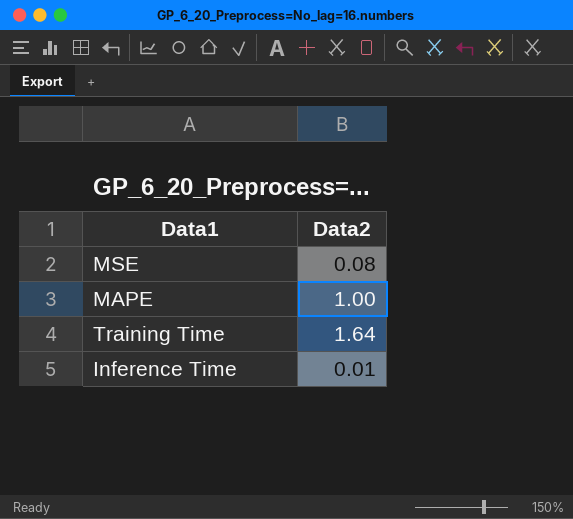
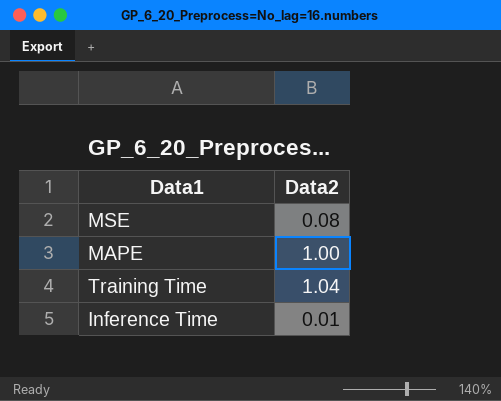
Training Time | Data2: 1.64 -> 1.04

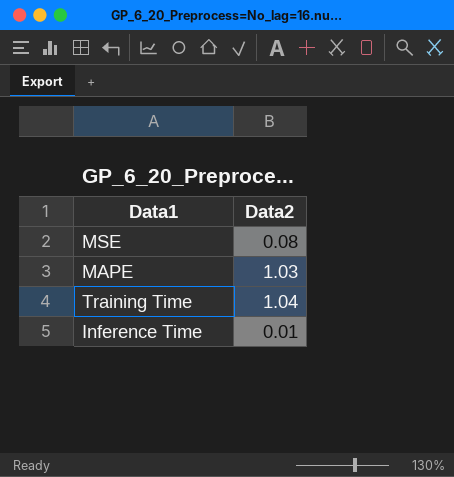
MAPE | Data2: 1.00 -> 1.03

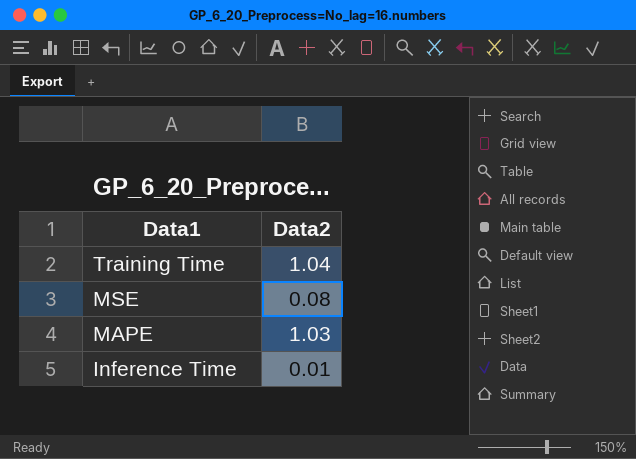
row order: none -> Data1 descending

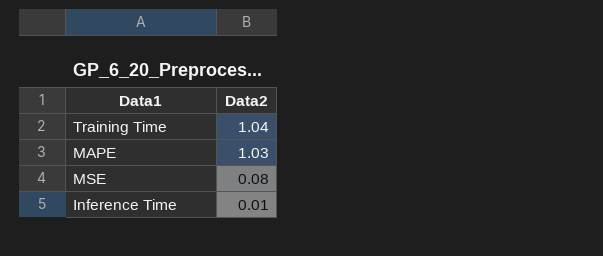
row order: Data1 descending -> Data2 descending

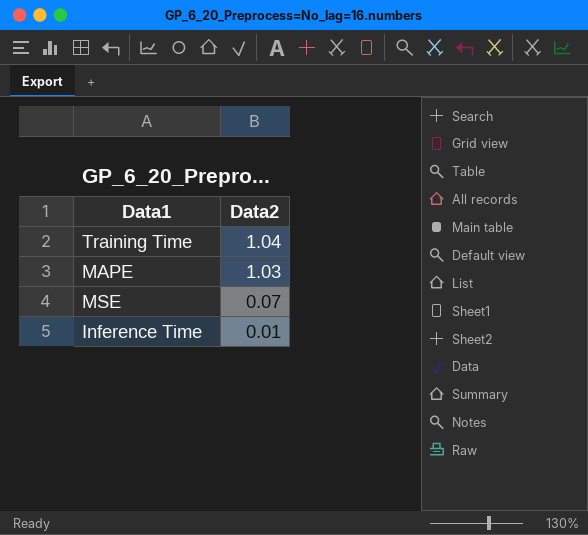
MSE | Data2: 0.08 -> 0.07

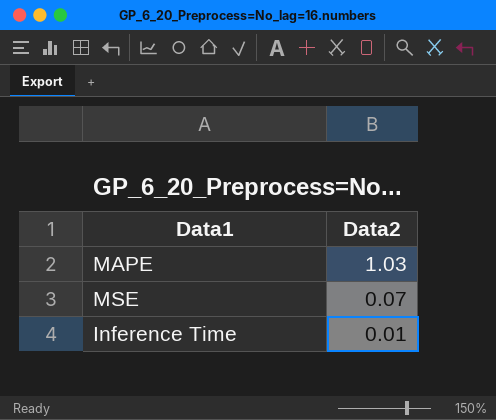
row Training Time: 1.04 -> none

